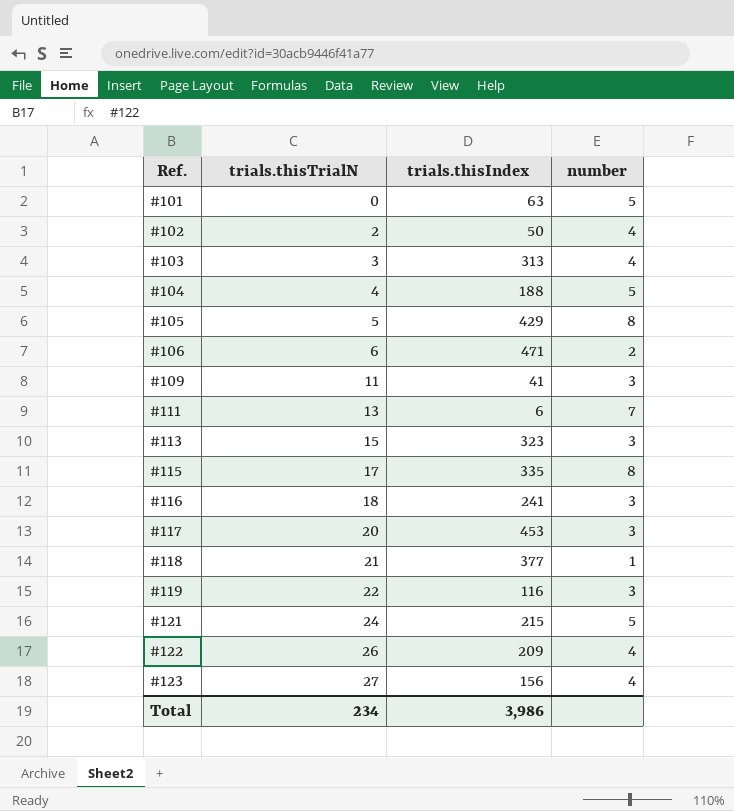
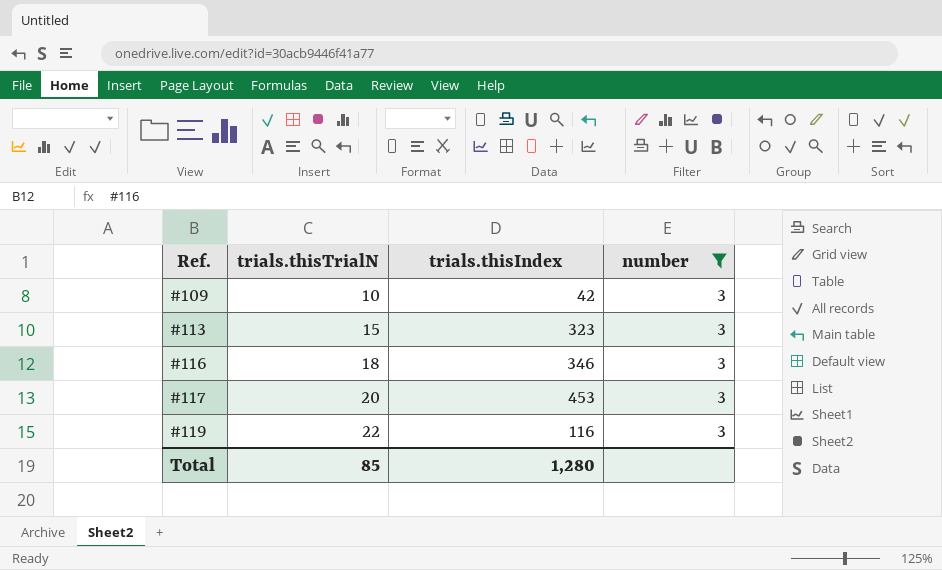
filter: none -> number = 3
#109 | trials.thisTrialN: 11 -> 10
#109 | trials.thisIndex: 41 -> 42
#116 | trials.thisIndex: 241 -> 346
Total | trials.thisTrialN: 234 -> 85
Total | trials.thisIndex: 3,986 -> 1,280

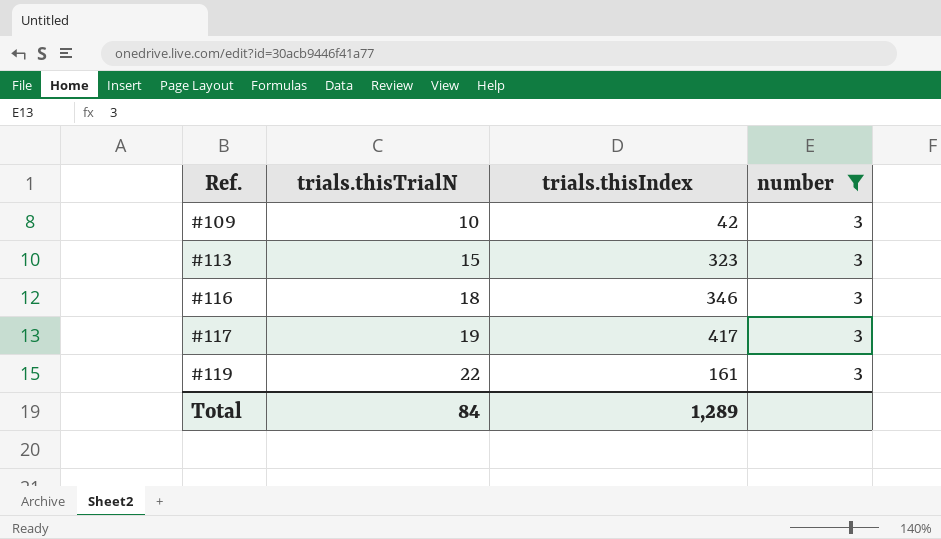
#117 | trials.thisTrialN: 20 -> 19
#117 | trials.thisIndex: 453 -> 417
#119 | trials.thisIndex: 116 -> 161
Total | trials.thisTrialN: 85 -> 84
Total | trials.thisIndex: 1,280 -> 1,289

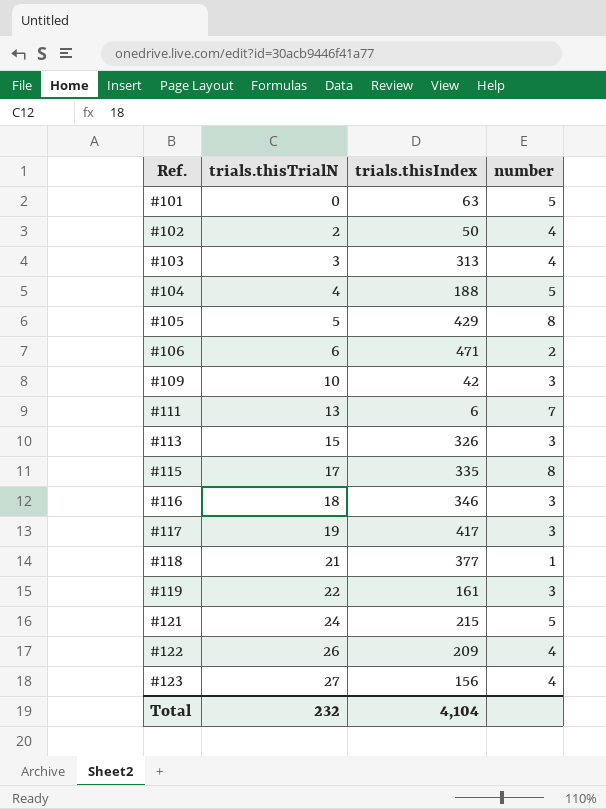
filter: number = 3 -> none
#113 | trials.thisIndex: 323 -> 326
Total | trials.thisTrialN: 84 -> 232
Total | trials.thisIndex: 1,289 -> 4,104

